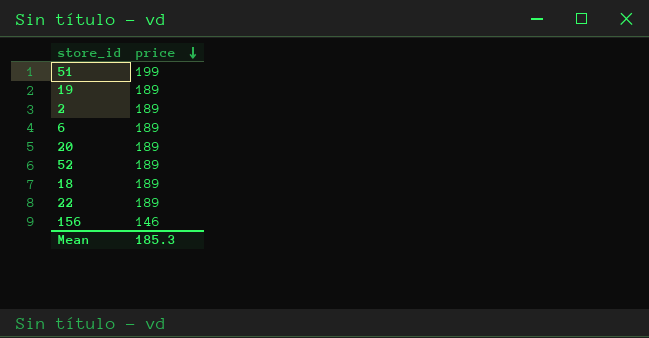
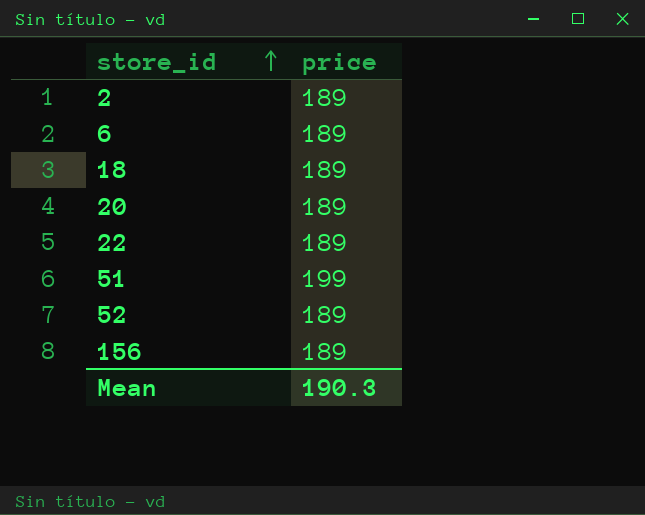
row order: price descending -> store_id ascending
row 19: 189 -> none
156 | price: 146 -> 189
Mean | price: 185.3 -> 190.3

